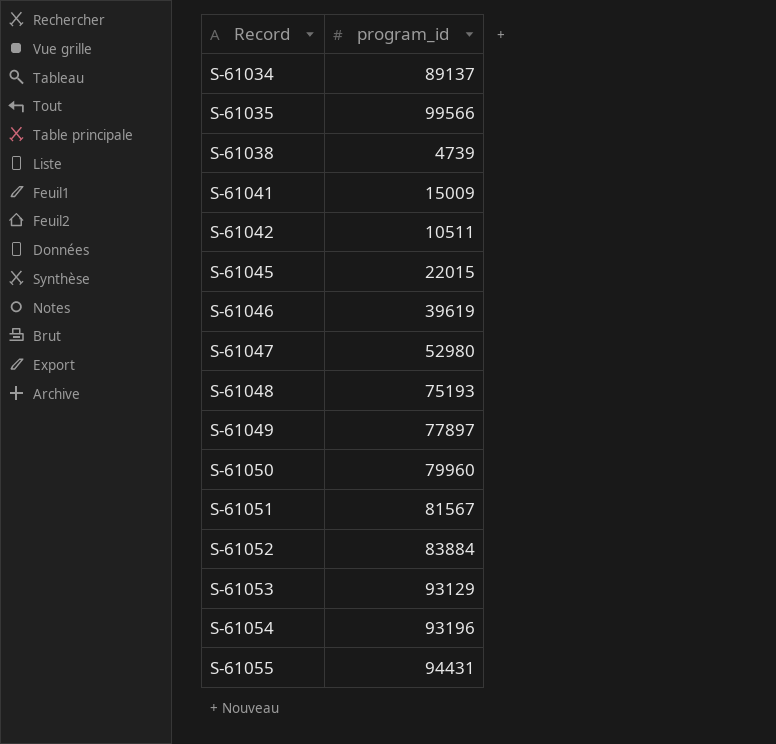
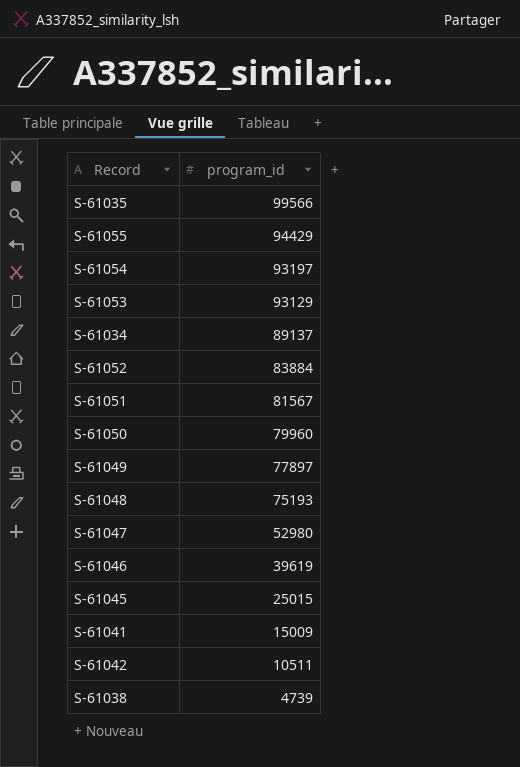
row order: Record ascending -> program_id descending
S-61055 | program_id: 94431 -> 94429
S-61054 | program_id: 93196 -> 93197
S-61045 | program_id: 22015 -> 25015

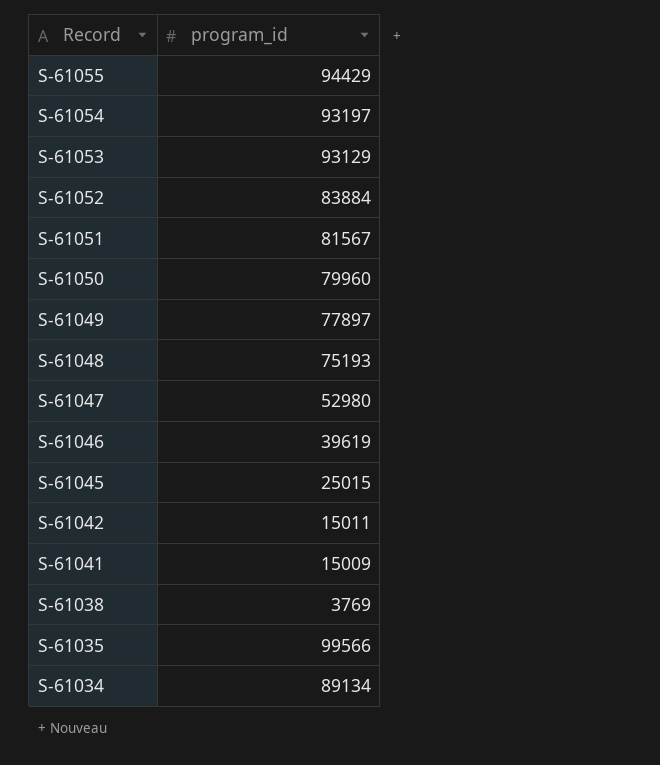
row order: program_id descending -> Record descending
S-61042 | program_id: 10511 -> 15011
S-61038 | program_id: 4739 -> 3769
S-61034 | program_id: 89137 -> 89134

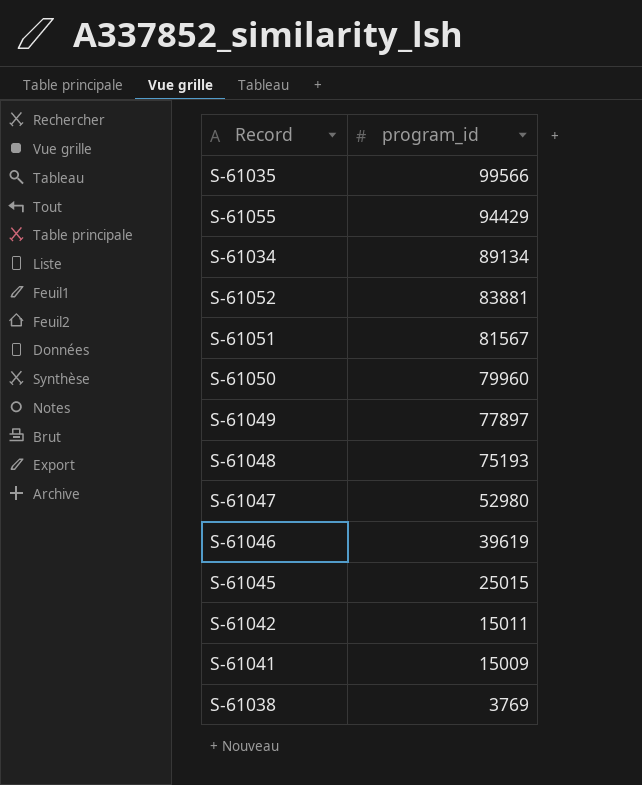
row order: Record descending -> program_id descending
row S-61054: 93197 -> none
row S-61053: 93129 -> none
S-61052 | program_id: 83884 -> 83881

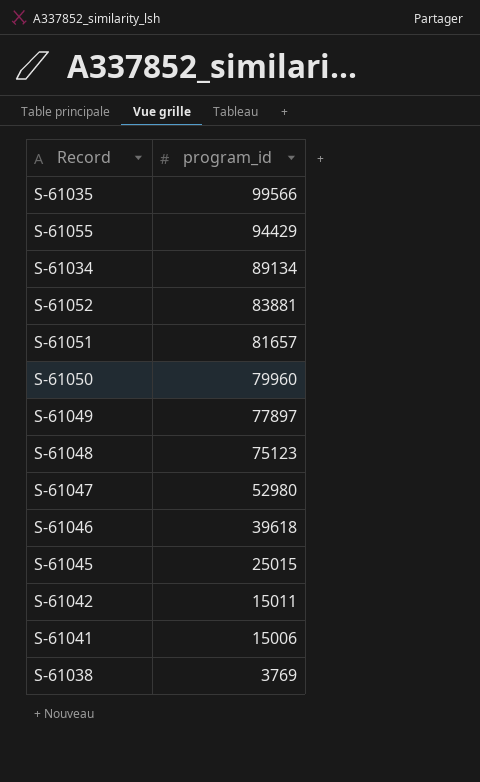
S-61051 | program_id: 81567 -> 81657
S-61048 | program_id: 75193 -> 75123
S-61046 | program_id: 39619 -> 39618
S-61041 | program_id: 15009 -> 15006

